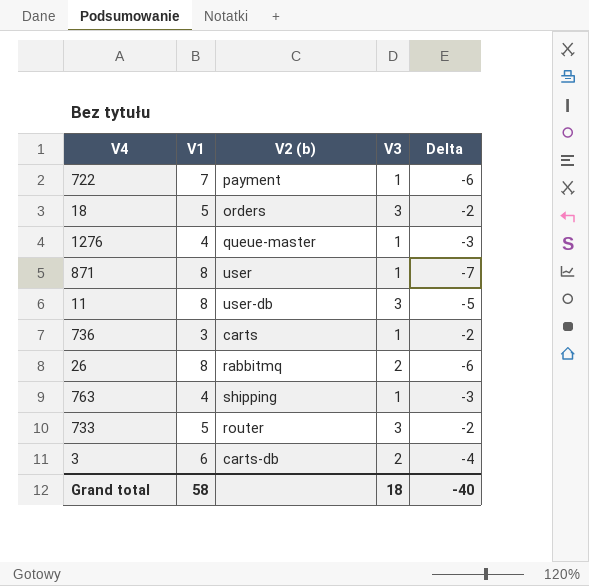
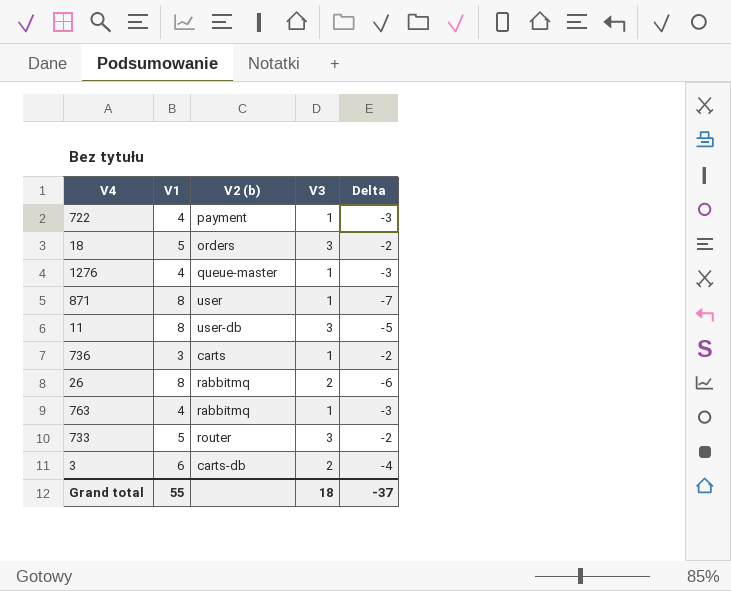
722 | V1: 7 -> 4
722 | Delta: -6 -> -3
763 | V2 (b): shipping -> rabbitmq
Grand total | V1: 58 -> 55
Grand total | Delta: -40 -> -37

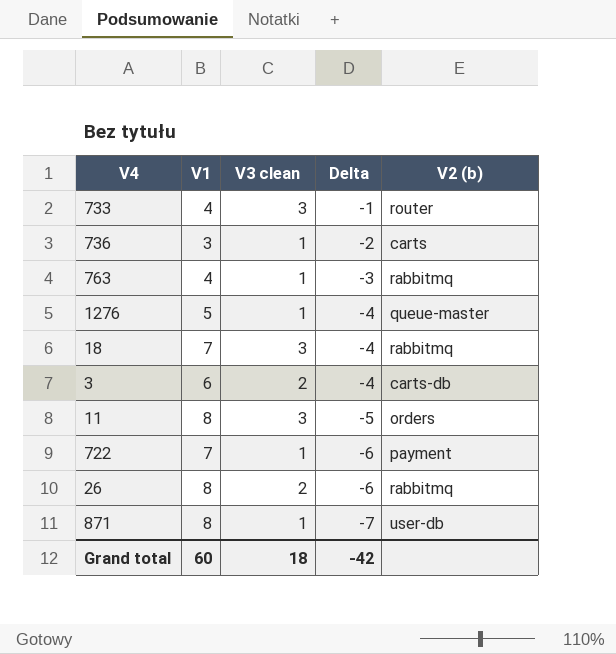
row order: none -> Delta descending
column name: V3 -> V3 clean
column V2 (b) | position: 3 -> 5
733 | V1: 5 -> 4
733 | Delta: -2 -> -1
1276 | V1: 4 -> 5
1276 | Delta: -3 -> -4
18 | V1: 5 -> 7
18 | Delta: -2 -> -4
18 | V2 (b): orders -> rabbitmq
11 | V2 (b): user-db -> orders
722 | V1: 4 -> 7
722 | Delta: -3 -> -6
871 | V2 (b): user -> user-db
Grand total | V1: 55 -> 60
Grand total | Delta: -37 -> -42

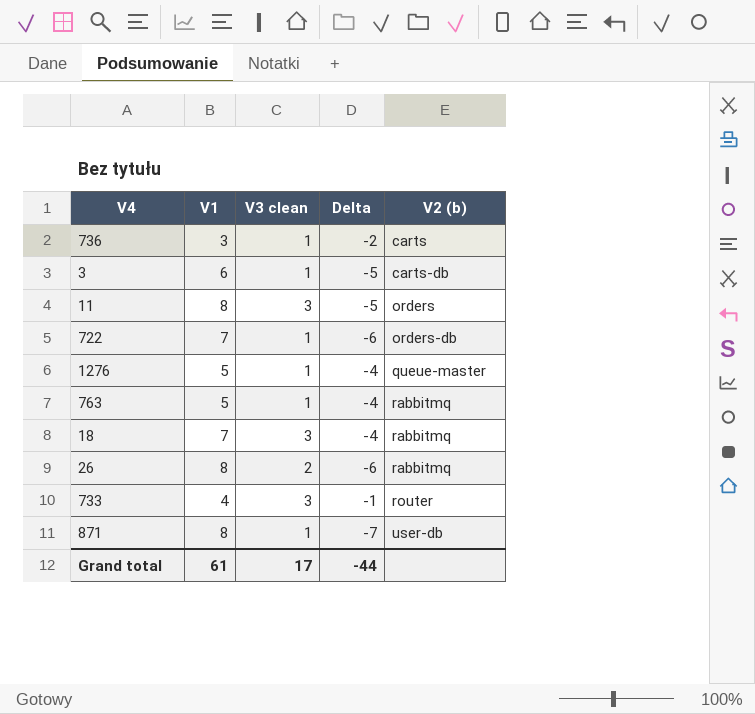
row order: Delta descending -> V2 (b) ascending
3 | V3 clean: 2 -> 1
3 | Delta: -4 -> -5
722 | V2 (b): payment -> orders-db
763 | V1: 4 -> 5
763 | Delta: -3 -> -4
Grand total | V1: 60 -> 61
Grand total | V3 clean: 18 -> 17
Grand total | Delta: -42 -> -44

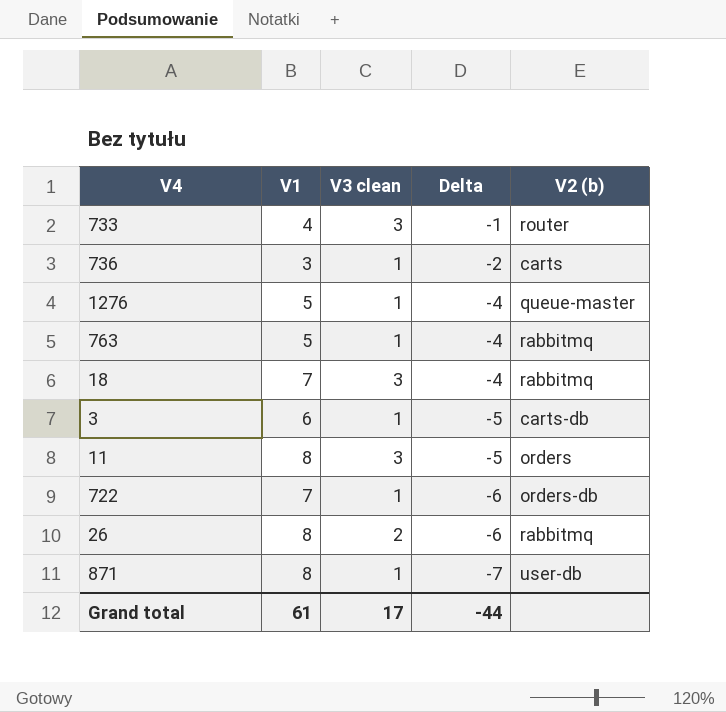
row order: V2 (b) ascending -> Delta descending

